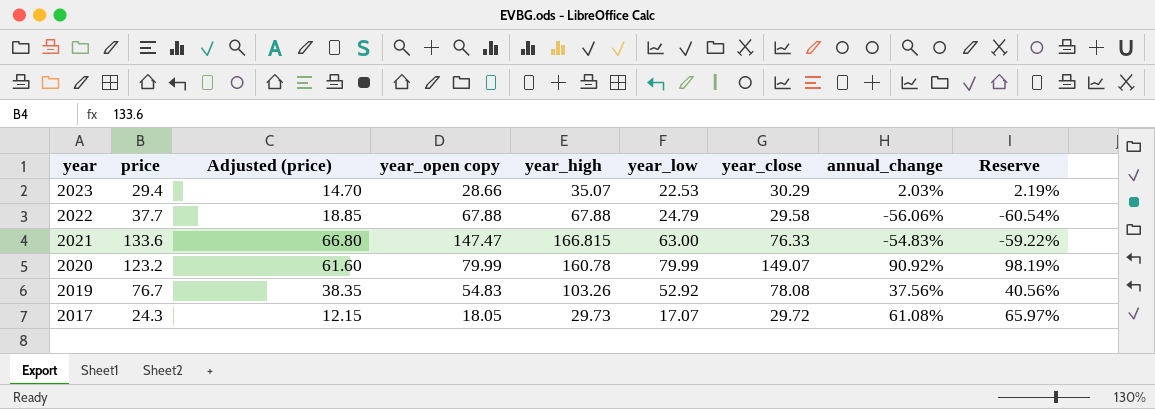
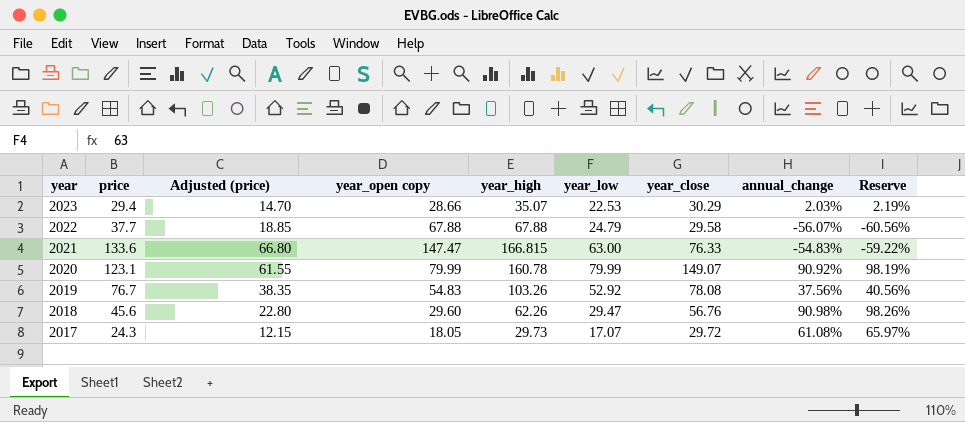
2022 | annual_change: -56.06% -> -56.07%
2022 | Reserve: -60.54% -> -60.56%
2020 | price: 123.2 -> 123.1
2020 | Adjusted (price): 61.60 -> 61.55
row 2018: none -> 45.6 | 22.80 | 29.60 | 62.26 | 29.47 | 56.76 | 90.98% | 98.26%

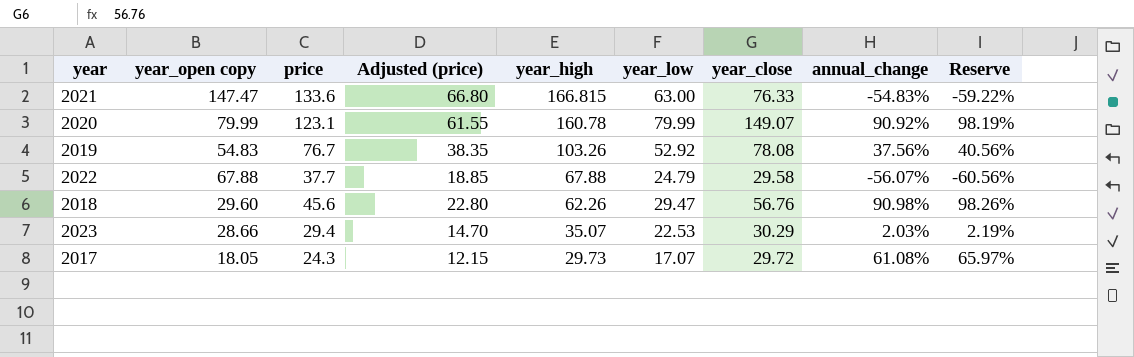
row order: year descending -> year_high descending
column year_open copy | position: 4 -> 2

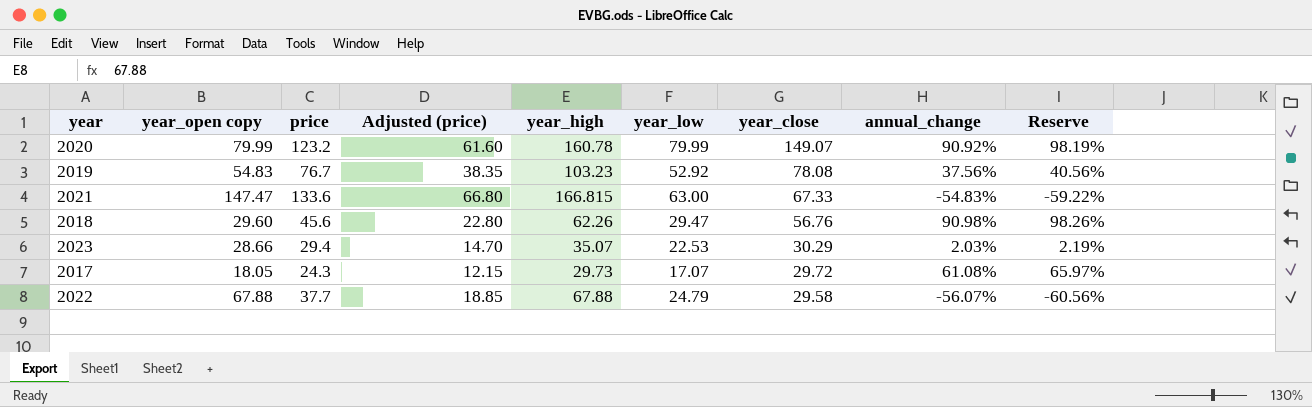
row order: year_high descending -> year_close descending
2020 | price: 123.1 -> 123.2
2020 | Adjusted (price): 61.55 -> 61.60
2019 | year_high: 103.26 -> 103.23
2021 | year_close: 76.33 -> 67.33

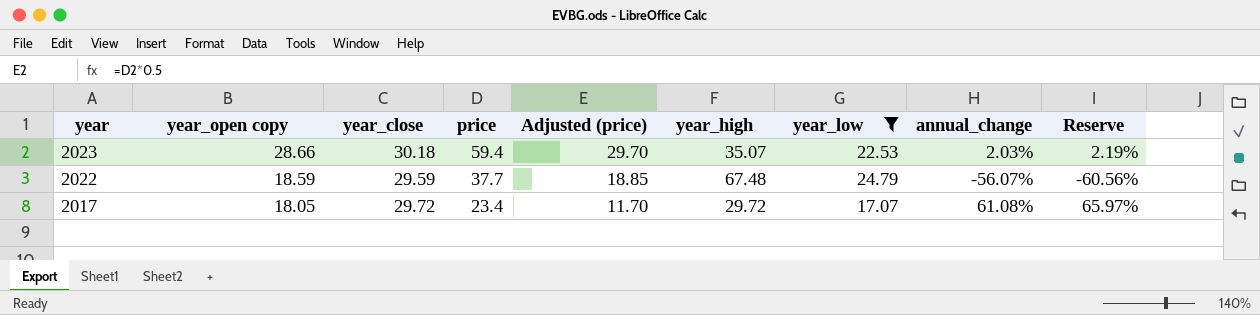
filter: none -> year_low <= 24.79
row order: year_close descending -> year descending
column year_close | position: 7 -> 3
2023 | year_close: 30.29 -> 30.18
2023 | price: 29.4 -> 59.4
2023 | Adjusted (price): 14.70 -> 29.70
2022 | year_open copy: 67.88 -> 18.59
2022 | year_close: 29.58 -> 29.59
2022 | year_high: 67.88 -> 67.48
2017 | price: 24.3 -> 23.4
2017 | Adjusted (price): 12.15 -> 11.70
2017 | year_high: 29.73 -> 29.72

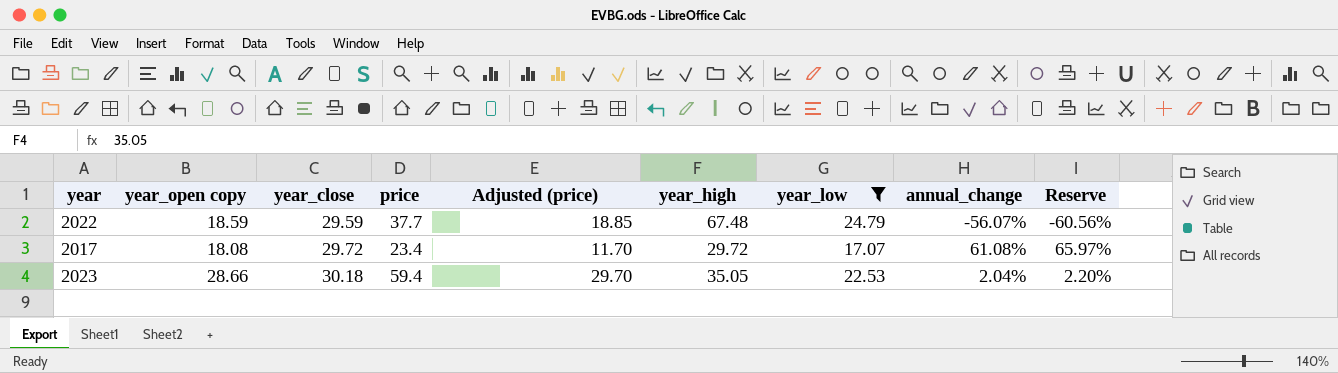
row order: year descending -> year_close ascending
2017 | year_open copy: 18.05 -> 18.08
2023 | year_high: 35.07 -> 35.05
2023 | annual_change: 2.03% -> 2.04%
2023 | Reserve: 2.19% -> 2.20%

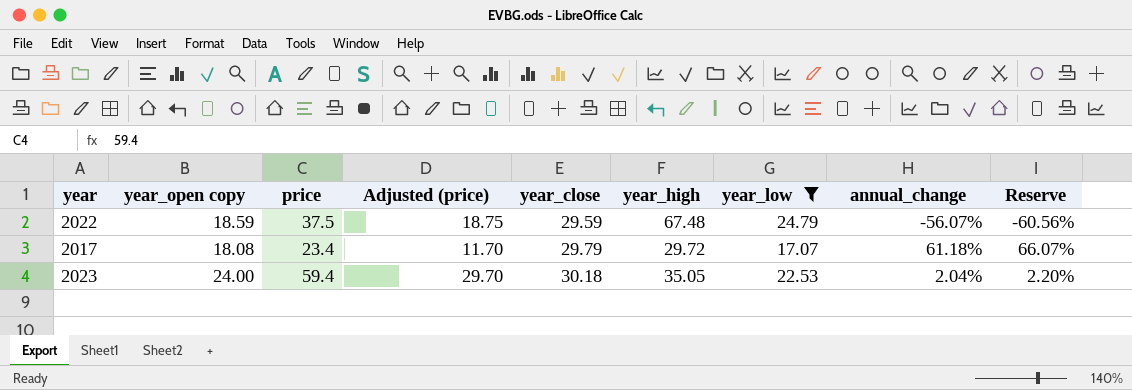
column year_close | position: 3 -> 5
2022 | price: 37.7 -> 37.5
2022 | Adjusted (price): 18.85 -> 18.75
2017 | year_close: 29.72 -> 29.79
2017 | annual_change: 61.08% -> 61.18%
2017 | Reserve: 65.97% -> 66.07%
2023 | year_open copy: 28.66 -> 24.00

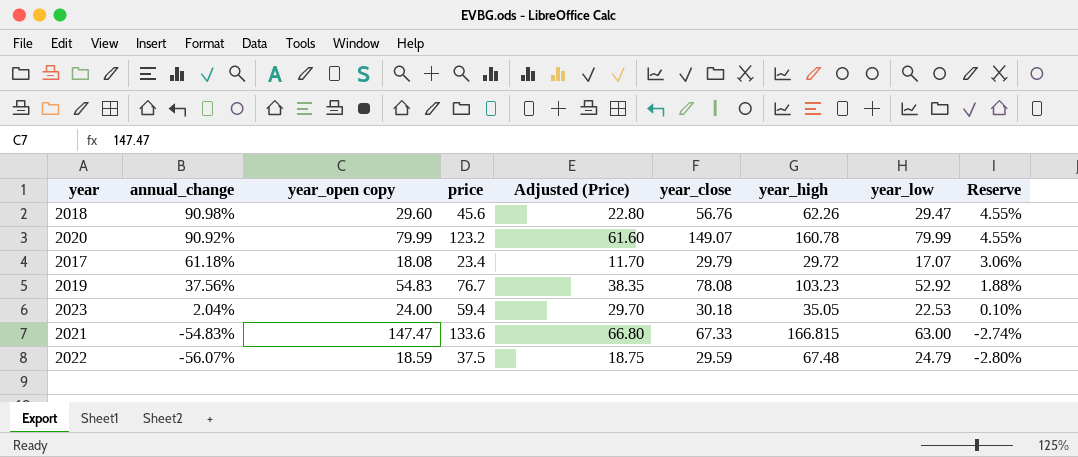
filter: year_low <= 24.79 -> none
row order: year_close ascending -> annual_change descending
column annual_change | position: 8 -> 2
column name: Adjusted (price) -> Adjusted (Price)
column Reserve | formula: [annual_change] * 1.08 -> [annual_change] * 0.05

